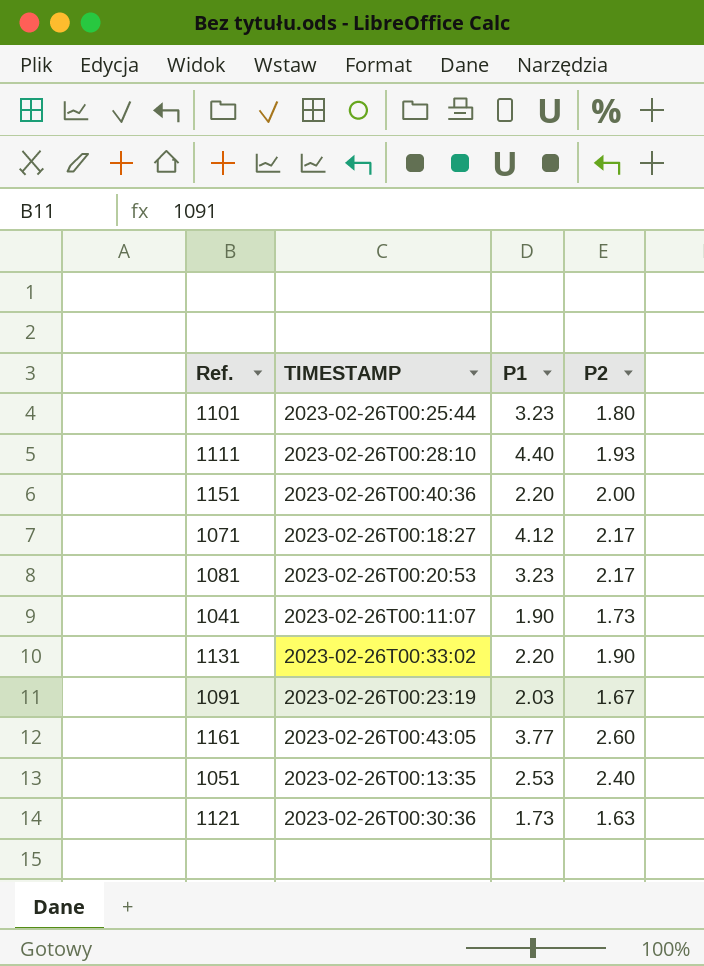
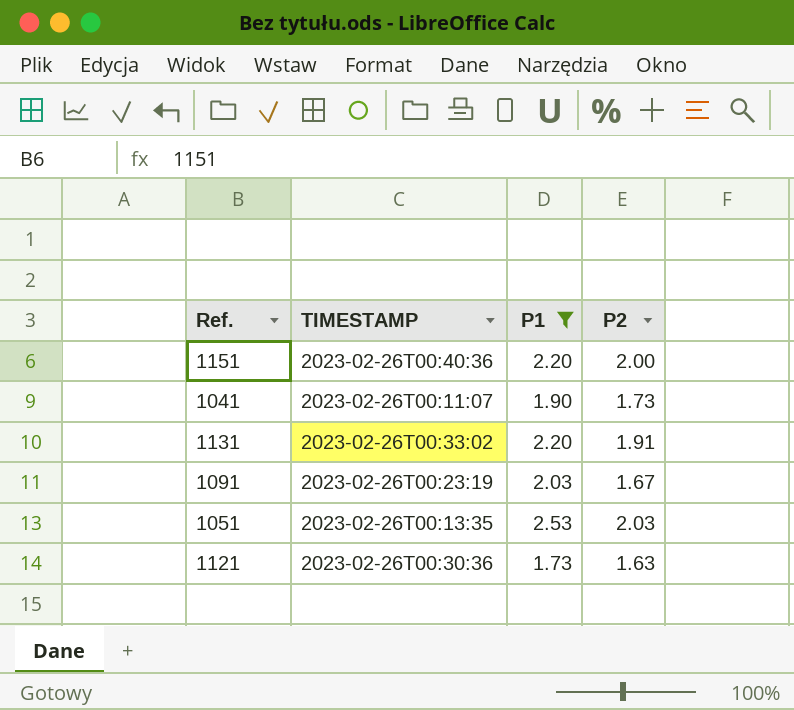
filter: none -> P1 <= 2.53
1131 | P2: 1.90 -> 1.91
1051 | P2: 2.40 -> 2.03

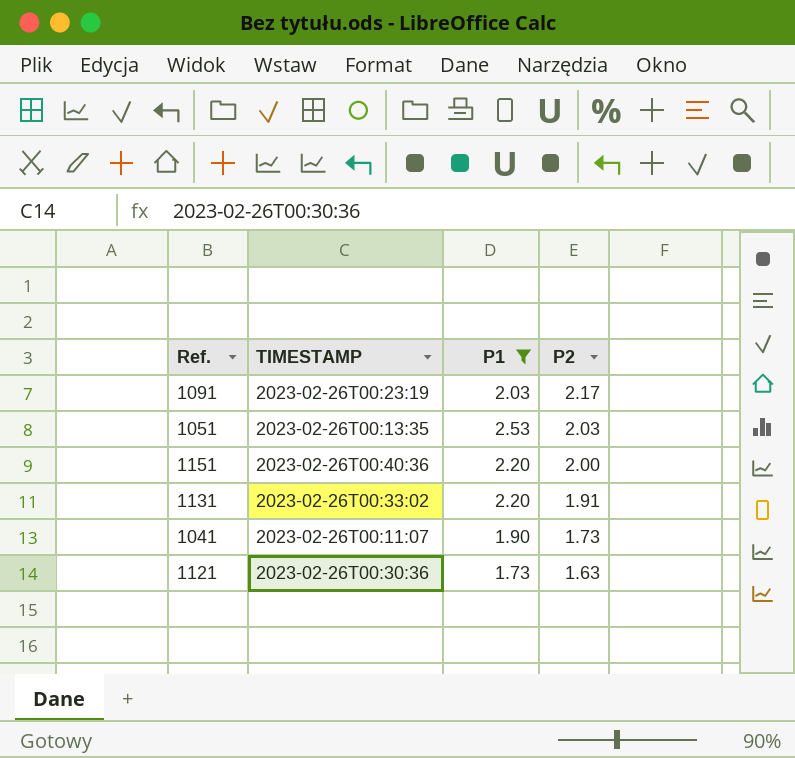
row order: none -> P2 descending
1091 | P2: 1.67 -> 2.17

